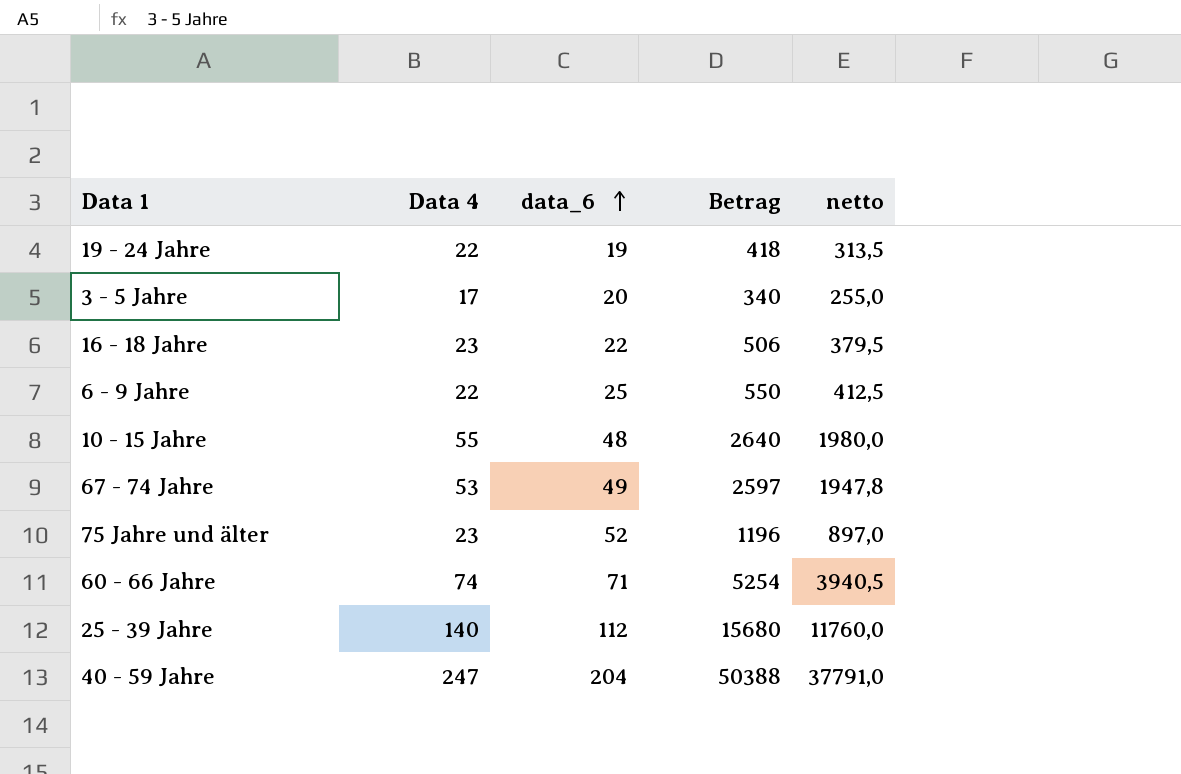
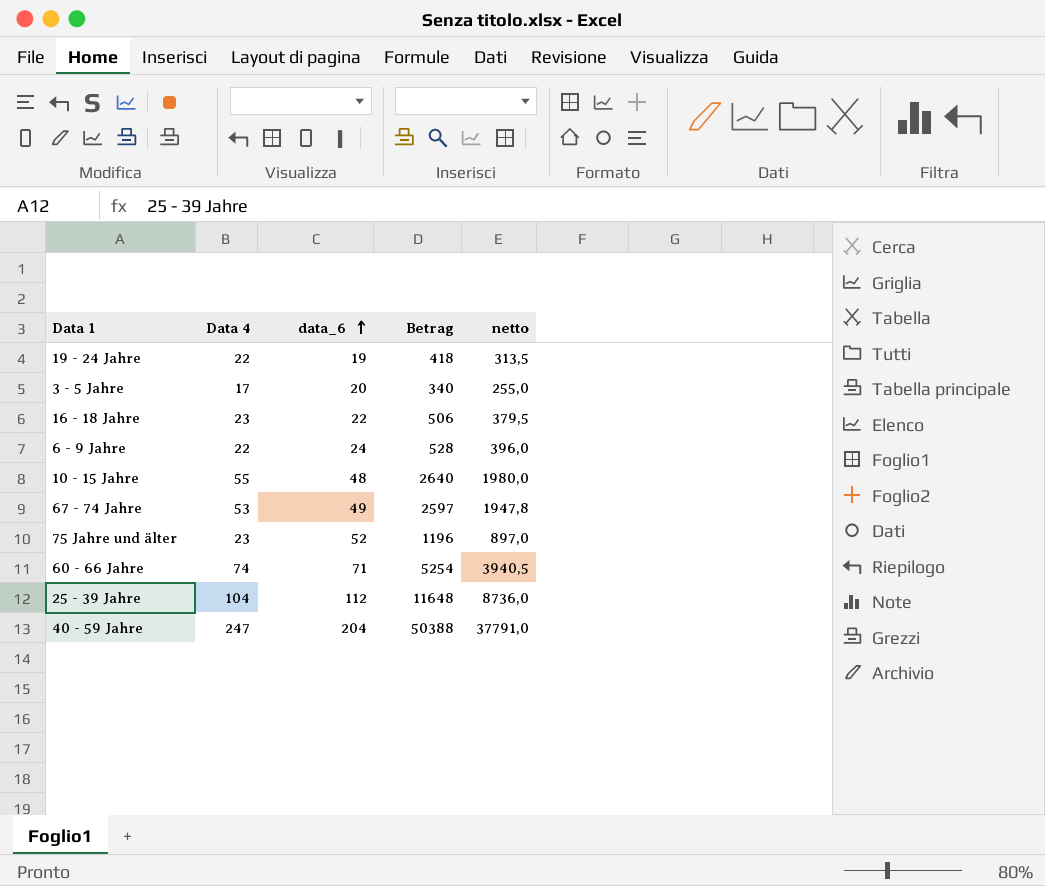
6 - 9 Jahre | data_6: 25 -> 24
6 - 9 Jahre | Betrag: 550 -> 528
6 - 9 Jahre | netto: 412,5 -> 396,0
25 - 39 Jahre | Data 4: 140 -> 104
25 - 39 Jahre | Betrag: 15680 -> 11648
25 - 39 Jahre | netto: 11760,0 -> 8736,0

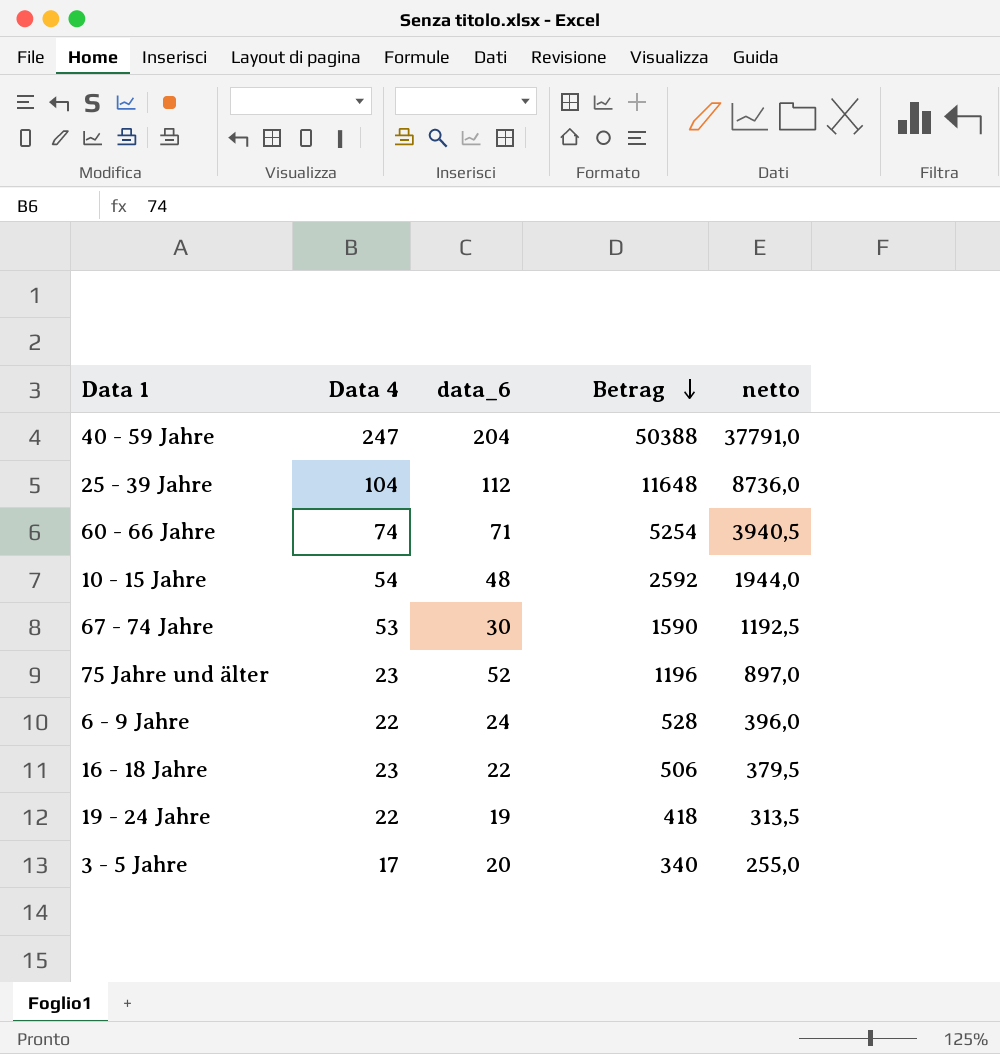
row order: data_6 ascending -> Betrag descending
10 - 15 Jahre | Data 4: 55 -> 54
10 - 15 Jahre | Betrag: 2640 -> 2592
10 - 15 Jahre | netto: 1980,0 -> 1944,0
67 - 74 Jahre | data_6: 49 -> 30
67 - 74 Jahre | Betrag: 2597 -> 1590
67 - 74 Jahre | netto: 1947,8 -> 1192,5

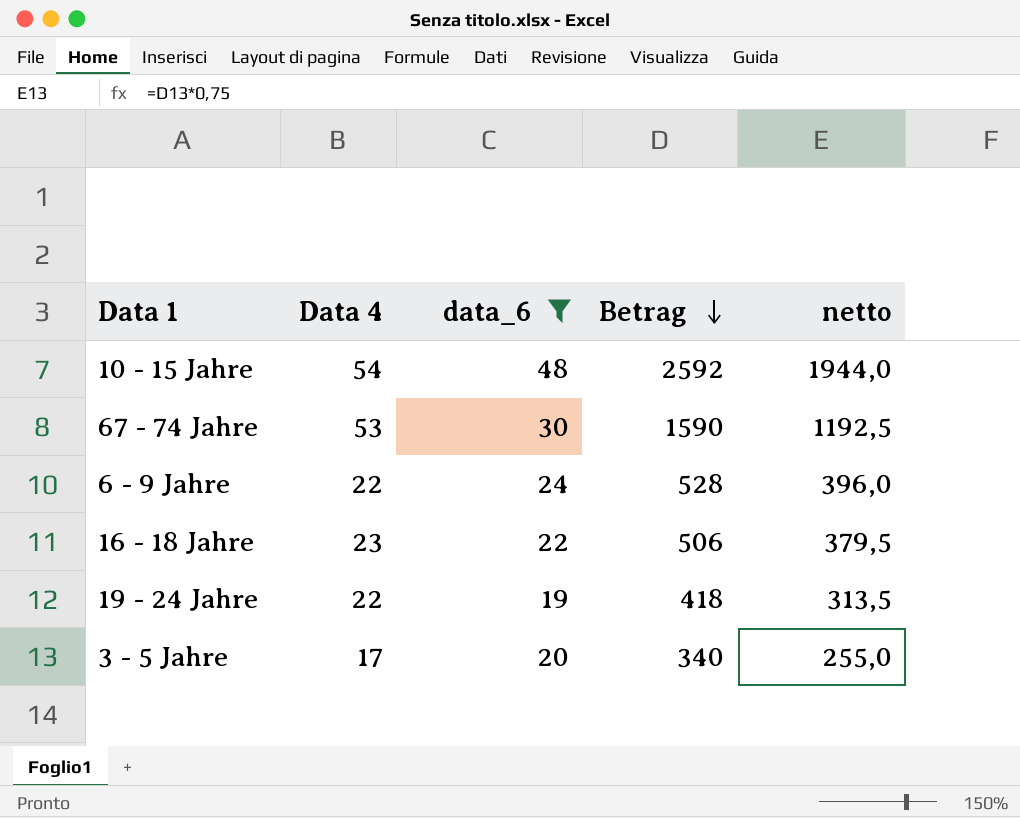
filter: none -> data_6 <= 48

